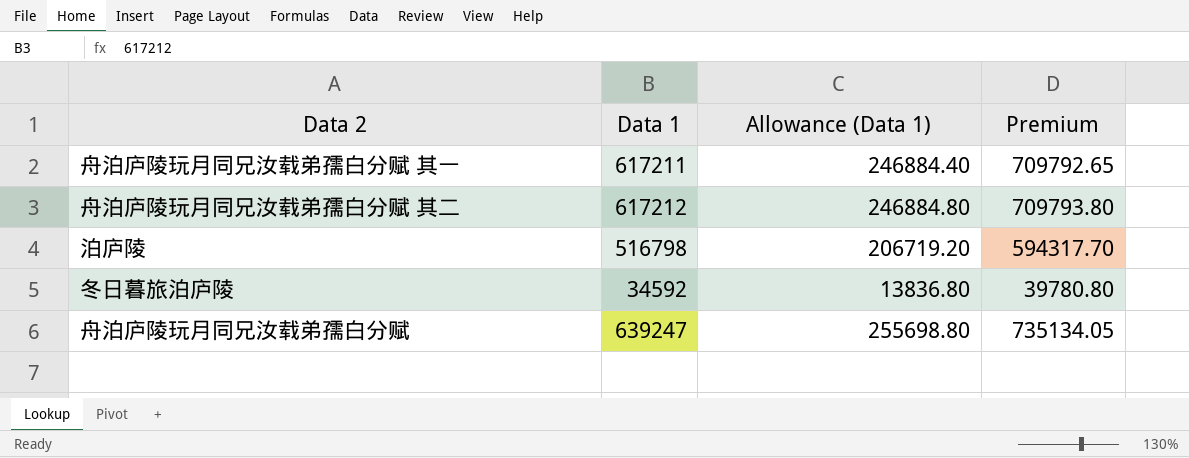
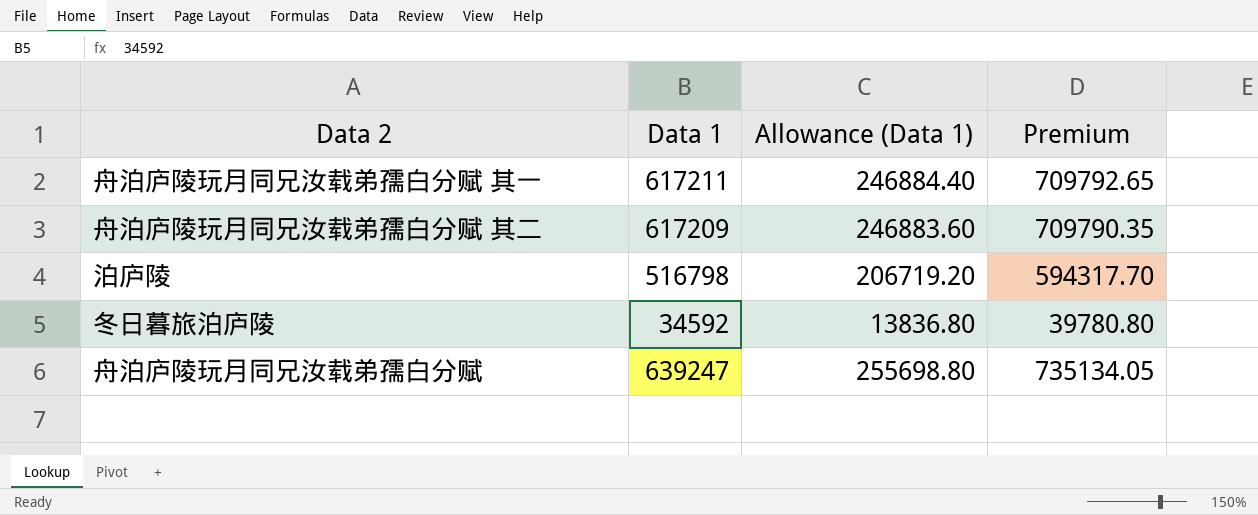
舟泊庐陵玩月同兄汝载弟孺白分赋 其二 | Data 1: 617212 -> 617209
舟泊庐陵玩月同兄汝载弟孺白分赋 其二 | Allowance (Data 1): 246884.80 -> 246883.60
舟泊庐陵玩月同兄汝载弟孺白分赋 其二 | Premium: 709793.80 -> 709790.35

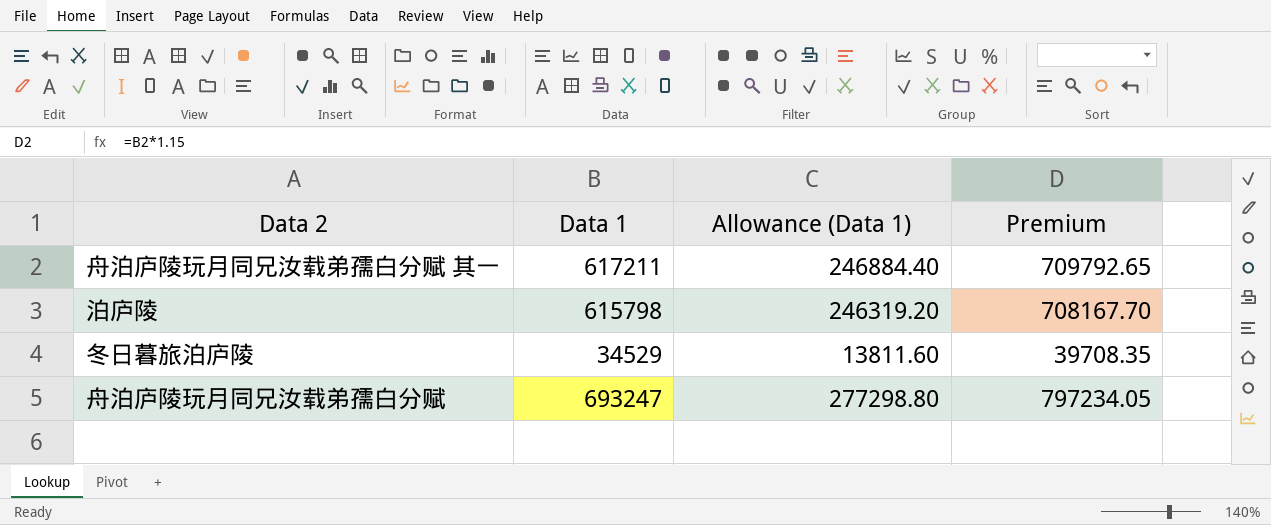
row 舟泊庐陵玩月同兄汝载弟孺白分赋 其二: 617209 | 246883.60 | 709790.35 -> none
泊庐陵 | Data 1: 516798 -> 615798
泊庐陵 | Allowance (Data 1): 206719.20 -> 246319.20
泊庐陵 | Premium: 594317.70 -> 708167.70
冬日暮旅泊庐陵 | Data 1: 34592 -> 34529
冬日暮旅泊庐陵 | Allowance (Data 1): 13836.80 -> 13811.60
冬日暮旅泊庐陵 | Premium: 39780.80 -> 39708.35
舟泊庐陵玩月同兄汝载弟孺白分赋 | Data 1: 639247 -> 693247
舟泊庐陵玩月同兄汝载弟孺白分赋 | Allowance (Data 1): 255698.80 -> 277298.80
舟泊庐陵玩月同兄汝载弟孺白分赋 | Premium: 735134.05 -> 797234.05

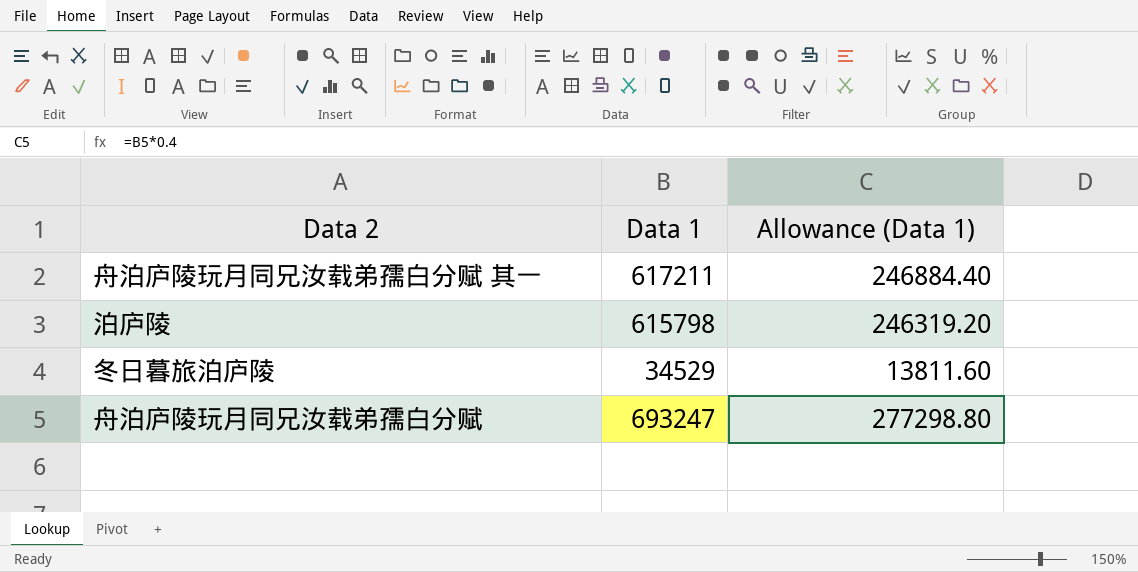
column Premium | formula: [Data 1] * 1.15 -> none

